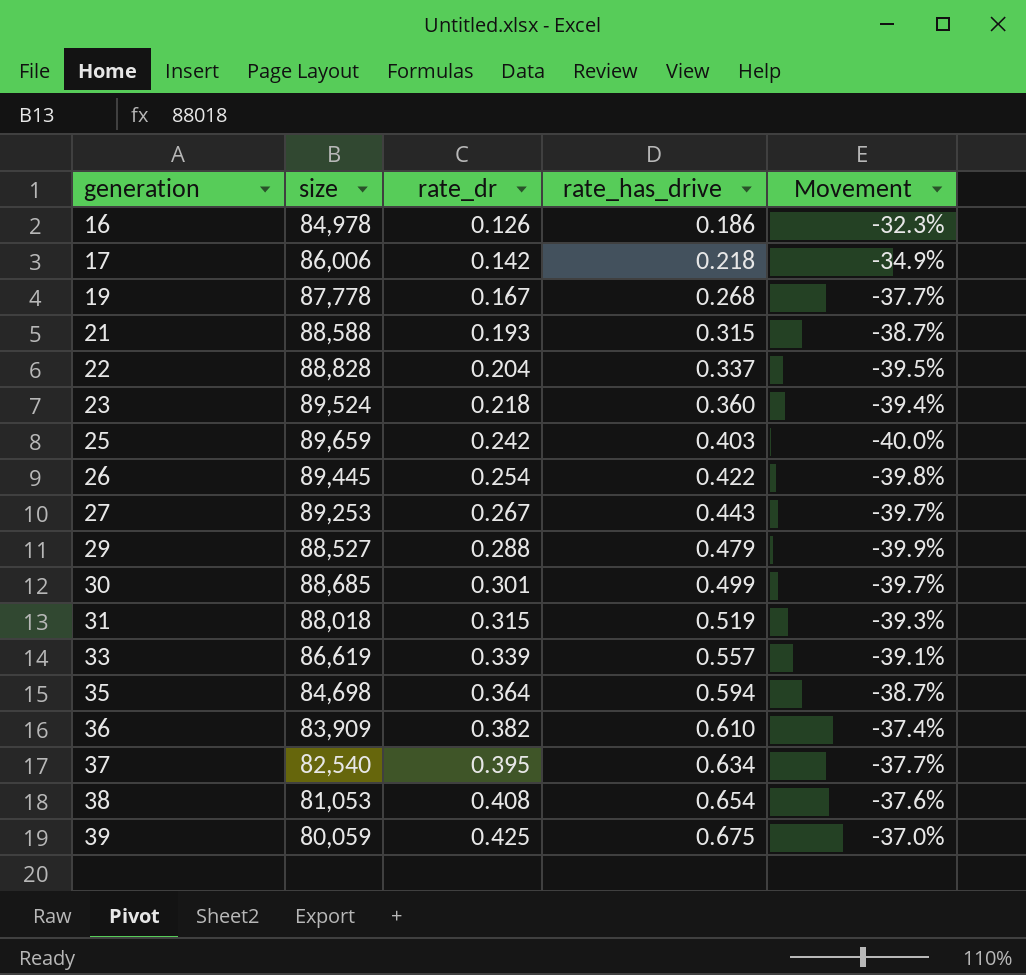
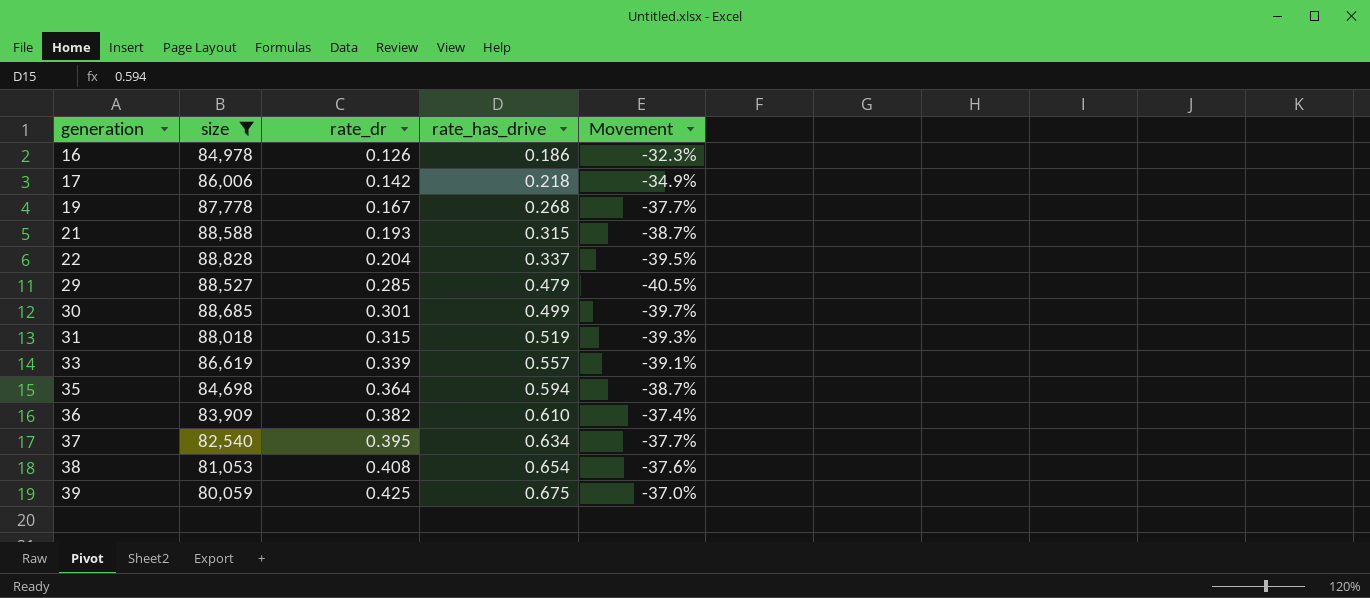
filter: none -> size <= 88,828
29 | rate_dr: 0.288 -> 0.285
29 | Movement: -39.9% -> -40.5%

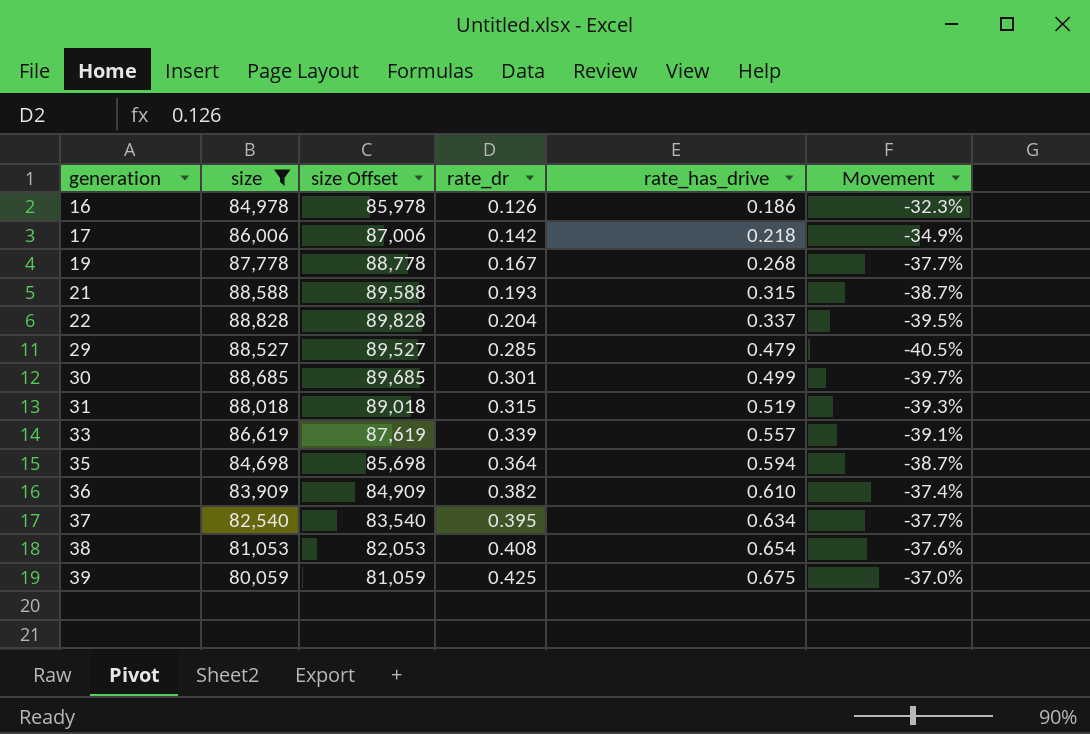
column size Offset | formula: none -> [size] + 1000

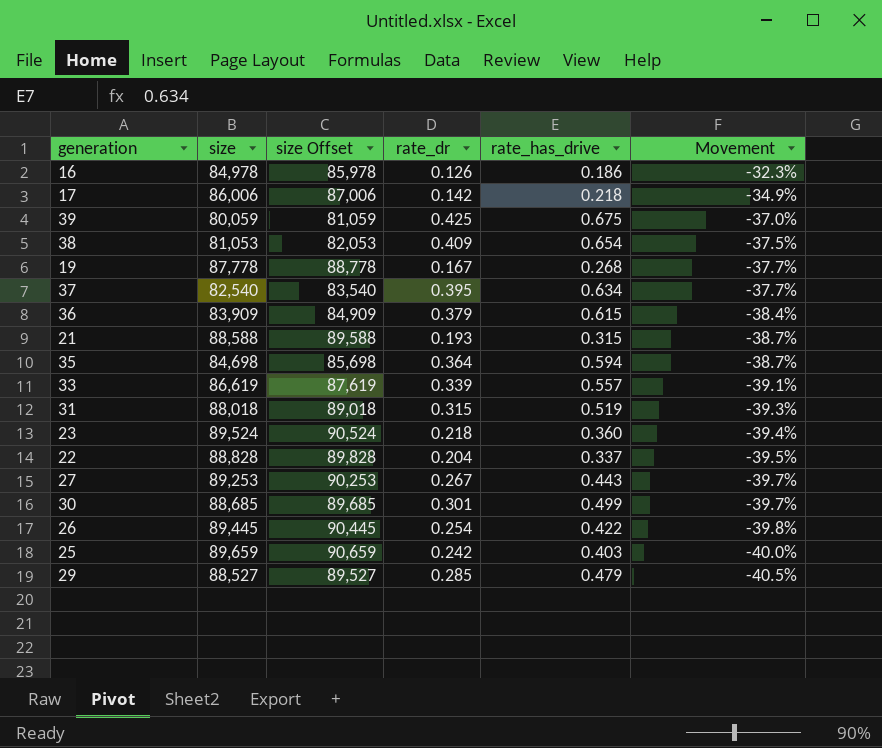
filter: size <= 88,828 -> none
row order: generation ascending -> Movement descending
38 | rate_dr: 0.408 -> 0.409
38 | Movement: -37.6% -> -37.5%
36 | rate_dr: 0.382 -> 0.379
36 | rate_has_drive: 0.610 -> 0.615
36 | Movement: -37.4% -> -38.4%

